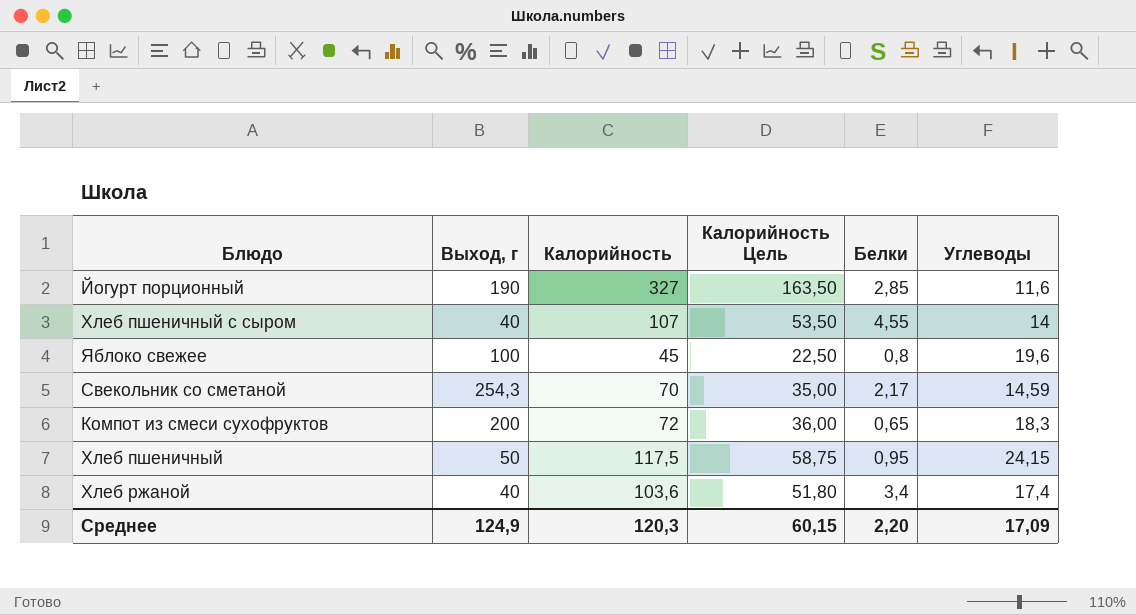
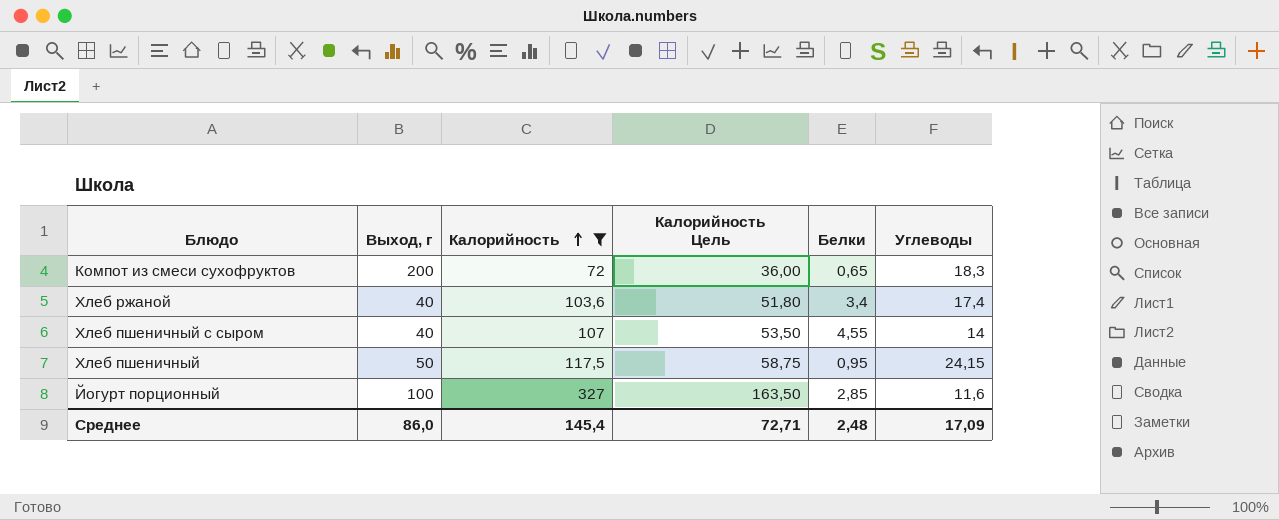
filter: none -> Калорийность >= 72
row order: none -> Калорийность ascending
Йогурт порционный | Выход, г: 190 -> 100
Среднее | Выход, г: 124,9 -> 86,0
Среднее | Калорийность: 120,3 -> 145,4
Среднее | Калорийность Цель: 60,15 -> 72,71
Среднее | Белки: 2,20 -> 2,48

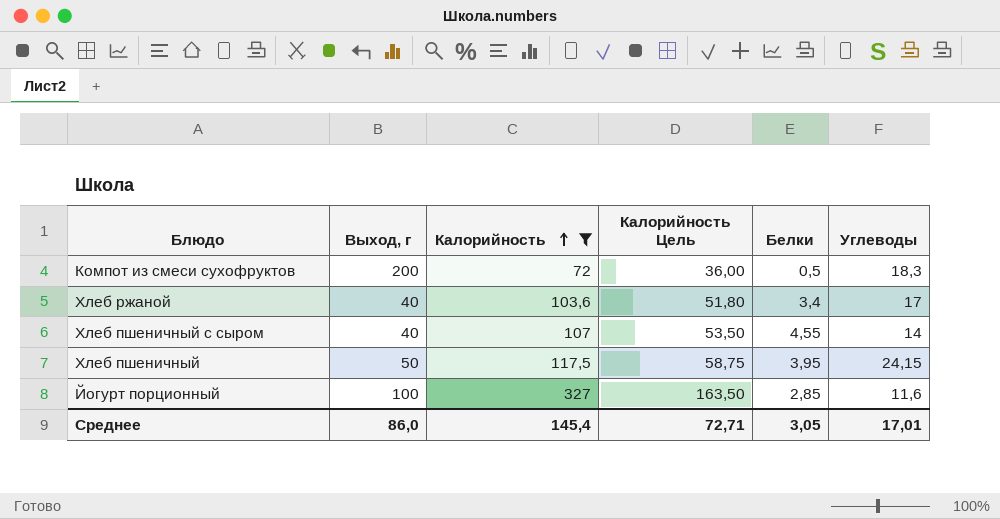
Компот из смеси сухофруктов | Белки: 0,65 -> 0,5
Хлеб ржаной | Углеводы: 17,4 -> 17
Хлеб пшеничный | Белки: 0,95 -> 3,95
Среднее | Белки: 2,48 -> 3,05
Среднее | Углеводы: 17,09 -> 17,01

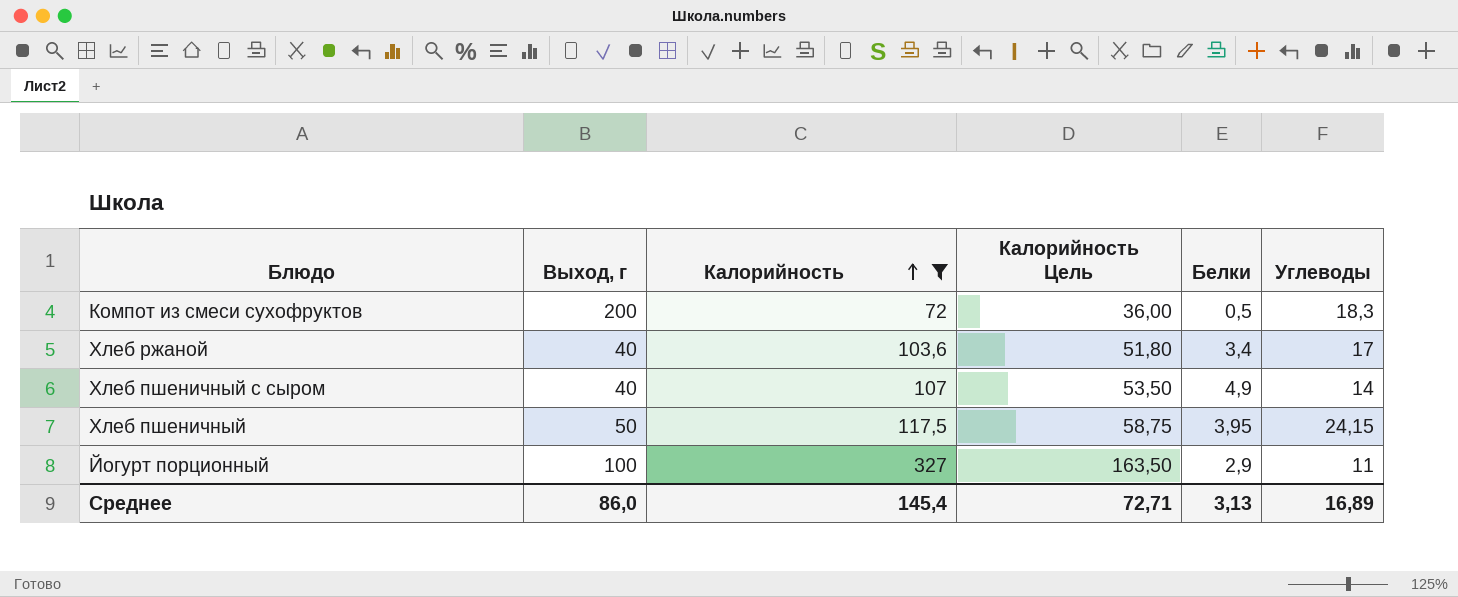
Хлеб пшеничный с сыром | Белки: 4,55 -> 4,9
Йогурт порционный | Белки: 2,85 -> 2,9
Йогурт порционный | Углеводы: 11,6 -> 11
Среднее | Белки: 3,05 -> 3,13
Среднее | Углеводы: 17,01 -> 16,89

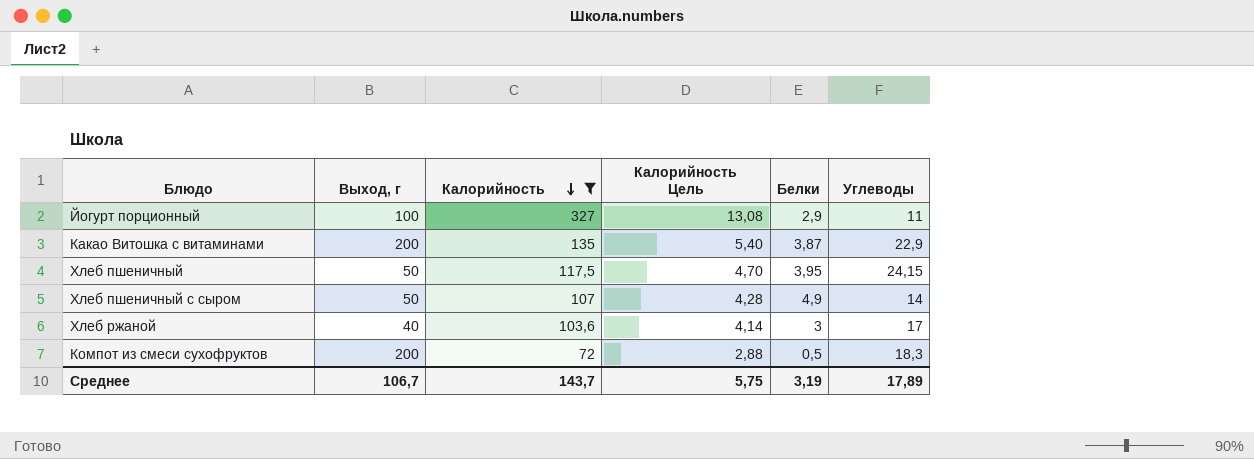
row order: Калорийность ascending -> Калорийность descending
column Калорийность Цель | formula: [Калорийность] * 0,5 -> [Калорийность] * 0,04
row Какао Витошка с витаминами: none -> 200 | 135 | 5,40 | 3,87 | 22,9
Хлеб пшеничный с сыром | Выход, г: 40 -> 50
Хлеб ржаной | Белки: 3,4 -> 3
Среднее | Выход, г: 86,0 -> 106,7
Среднее | Калорийность: 145,4 -> 143,7
Среднее | Калорийность Цель: 72,71 -> 5,75
Среднее | Белки: 3,13 -> 3,19
Среднее | Углеводы: 16,89 -> 17,89

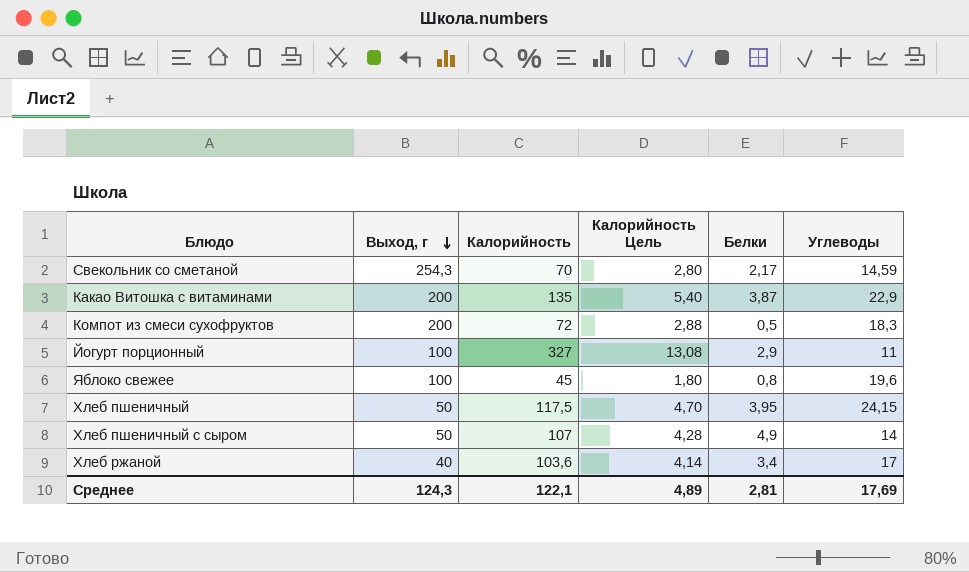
filter: Калорийность >= 72 -> none
row order: Калорийность descending -> Выход, г descending
Хлеб ржаной | Белки: 3 -> 3,4
Среднее | Выход, г: 106,7 -> 124,3
Среднее | Калорийность: 143,7 -> 122,1
Среднее | Калорийность Цель: 5,75 -> 4,89
Среднее | Белки: 3,19 -> 2,81
Среднее | Углеводы: 17,89 -> 17,69

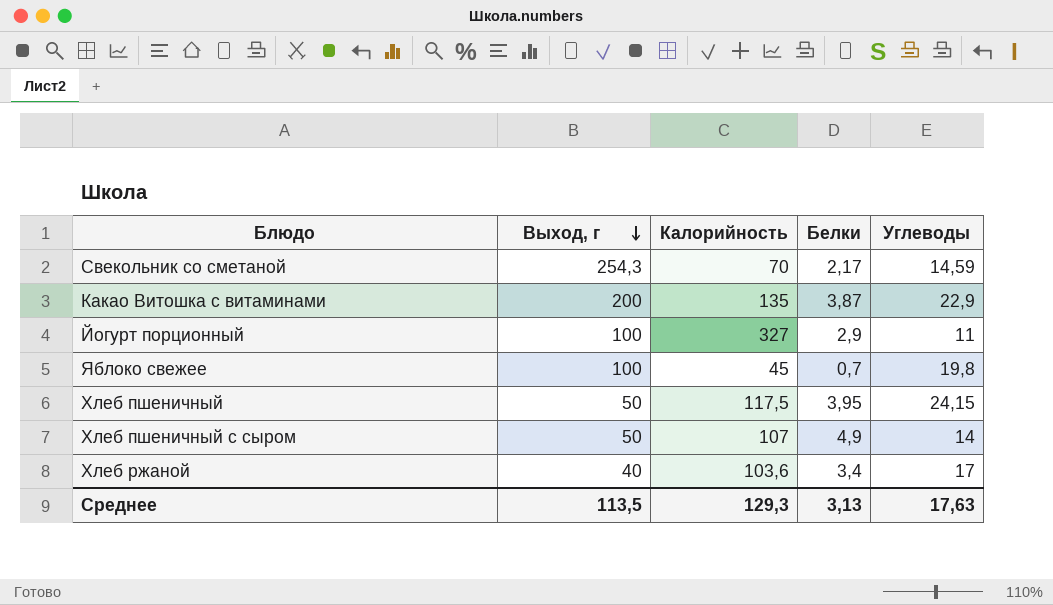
column Калорийность Цель | formula: [Калорийность] * 0,04 -> none
row Компот из смеси сухофруктов: 200 | 72 | 2,88 | 0,5 | 18,3 -> none
Яблоко свежее | Белки: 0,8 -> 0,7
Яблоко свежее | Углеводы: 19,6 -> 19,8
Среднее | Выход, г: 124,3 -> 113,5
Среднее | Калорийность: 122,1 -> 129,3
Среднее | Белки: 2,81 -> 3,13
Среднее | Углеводы: 17,69 -> 17,63

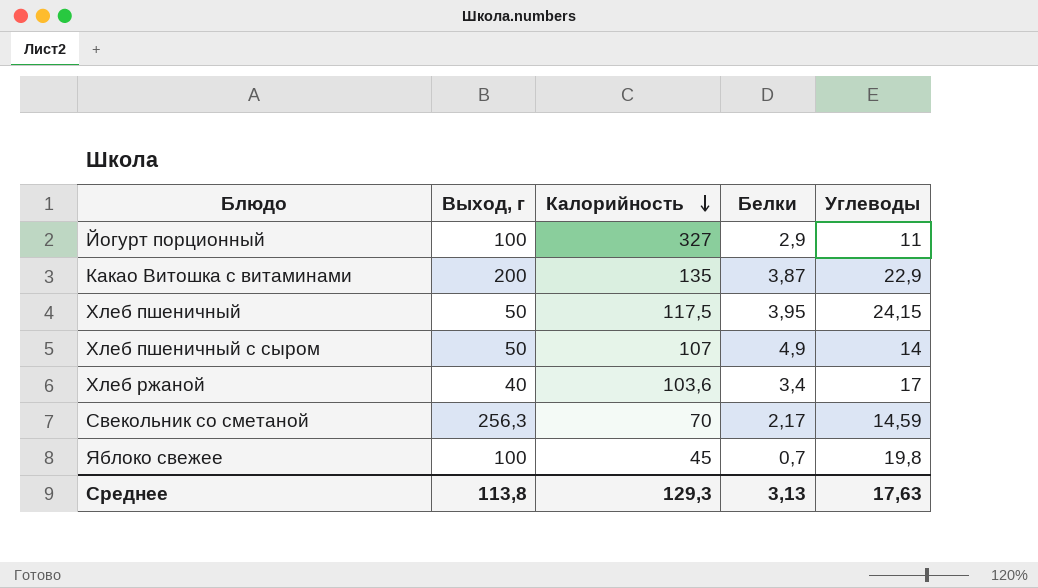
row order: Выход, г descending -> Калорийность descending
Свекольник со сметаной | Выход, г: 254,3 -> 256,3
Среднее | Выход, г: 113,5 -> 113,8

